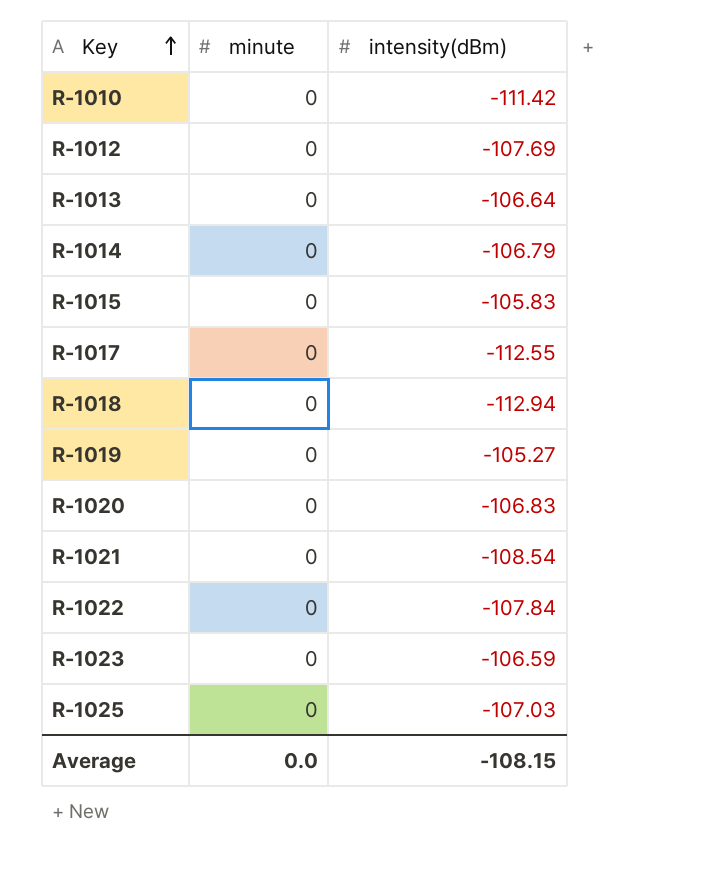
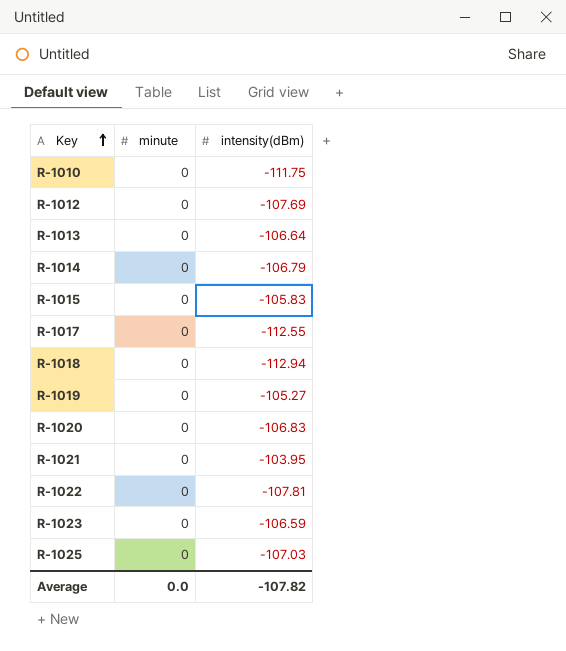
R-1010 | intensity(dBm): -111.42 -> -111.75
R-1021 | intensity(dBm): -108.54 -> -103.95
R-1022 | intensity(dBm): -107.84 -> -107.81
Average | intensity(dBm): -108.15 -> -107.82

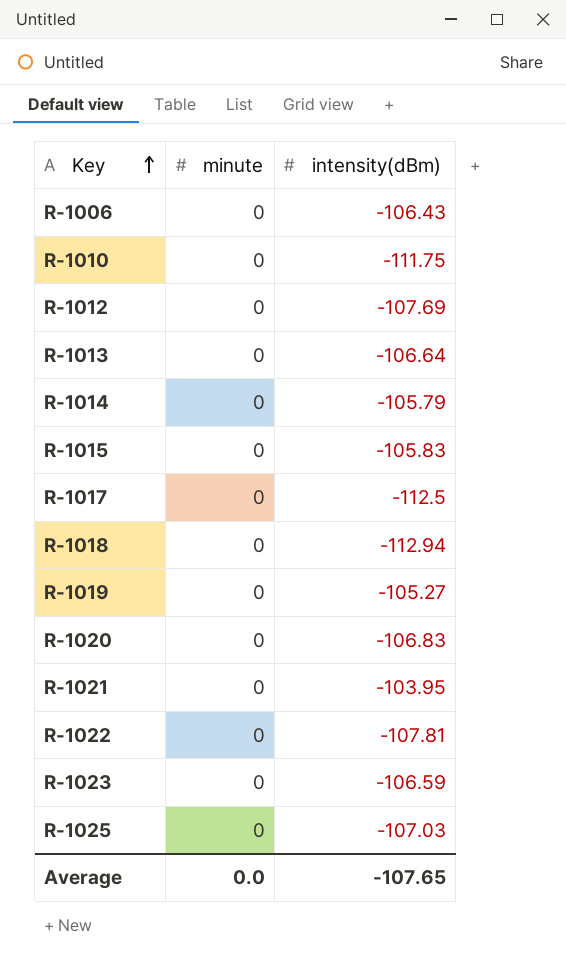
row R-1006: none -> 0 | -106.43
R-1014 | intensity(dBm): -106.79 -> -105.79
R-1017 | intensity(dBm): -112.55 -> -112.5
Average | intensity(dBm): -107.82 -> -107.65

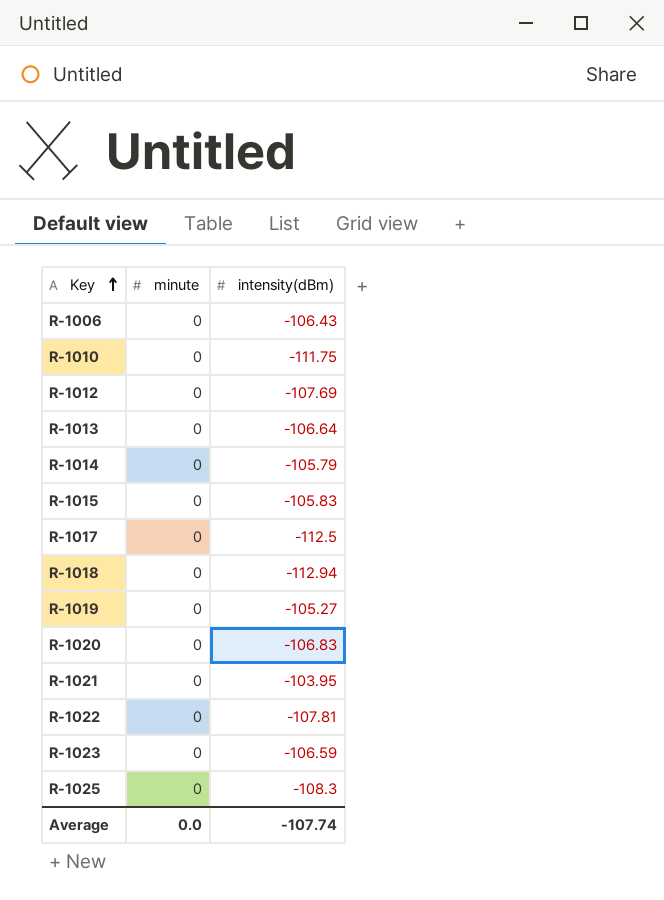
R-1025 | intensity(dBm): -107.03 -> -108.3
Average | intensity(dBm): -107.65 -> -107.74

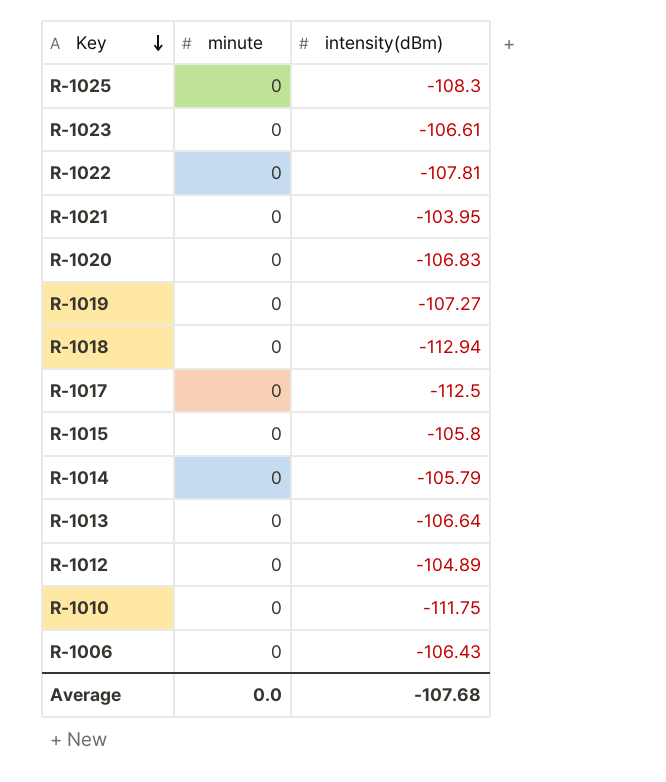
row order: Key ascending -> Key descending
R-1023 | intensity(dBm): -106.59 -> -106.61
R-1019 | intensity(dBm): -105.27 -> -107.27
R-1015 | intensity(dBm): -105.83 -> -105.8
R-1012 | intensity(dBm): -107.69 -> -104.89
Average | intensity(dBm): -107.74 -> -107.68

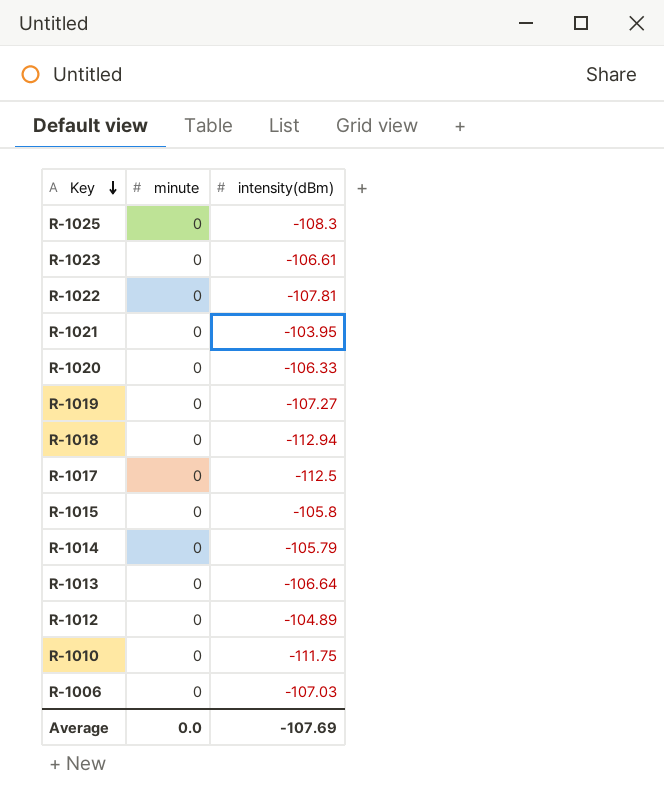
R-1020 | intensity(dBm): -106.83 -> -106.33
R-1006 | intensity(dBm): -106.43 -> -107.03
Average | intensity(dBm): -107.68 -> -107.69

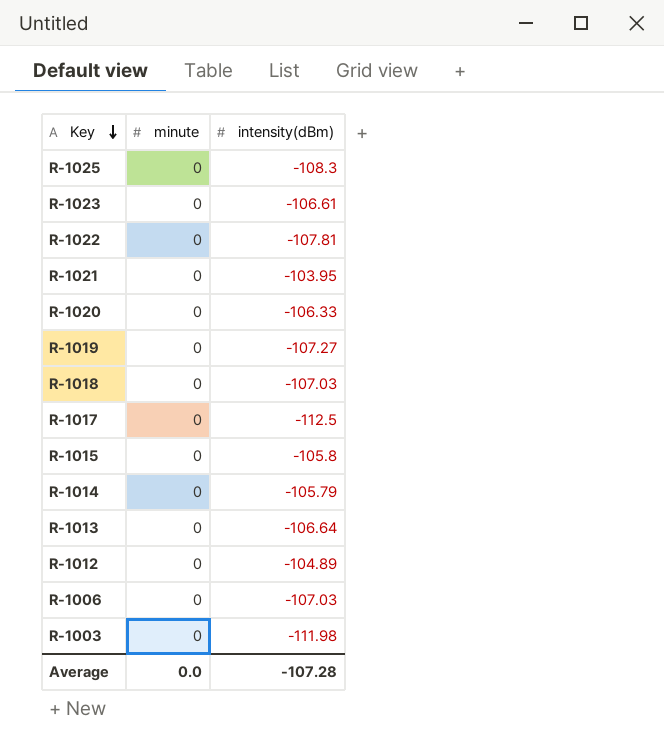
row R-1010: 0 | -111.75 -> none
R-1018 | intensity(dBm): -112.94 -> -107.03
row R-1003: none -> 0 | -111.98
Average | intensity(dBm): -107.69 -> -107.28

